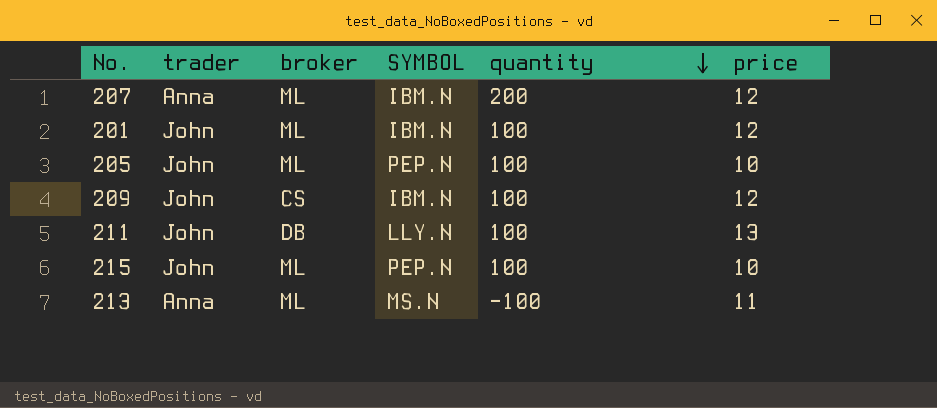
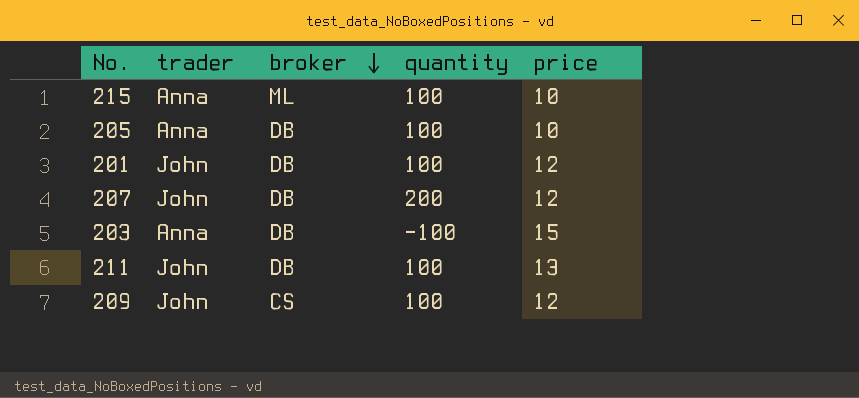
row order: quantity descending -> broker descending
column SYMBOL | position: 4 -> none
row 213: Anna | ML | MS.N | -100 | 11 -> none
215 | trader: John -> Anna
205 | trader: John -> Anna
205 | broker: ML -> DB
201 | broker: ML -> DB
207 | trader: Anna -> John
207 | broker: ML -> DB
row 203: none -> Anna | DB | -100 | 15

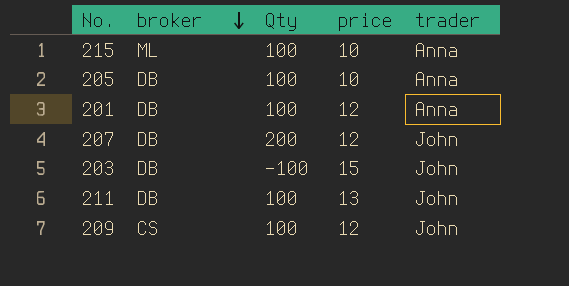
column name: quantity -> Qty
column trader | position: 2 -> 5
201 | trader: John -> Anna
203 | trader: Anna -> John

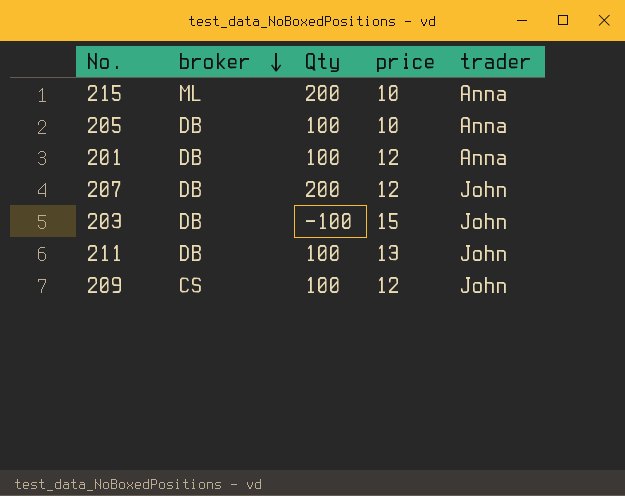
215 | Qty: 100 -> 200

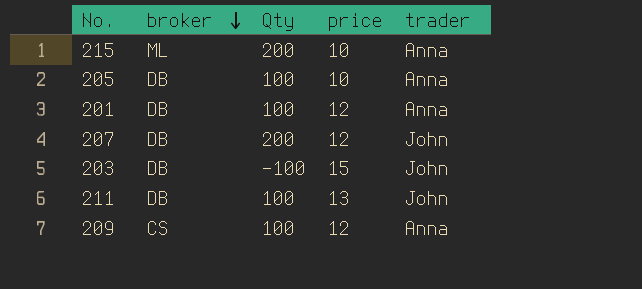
209 | trader: John -> Anna

